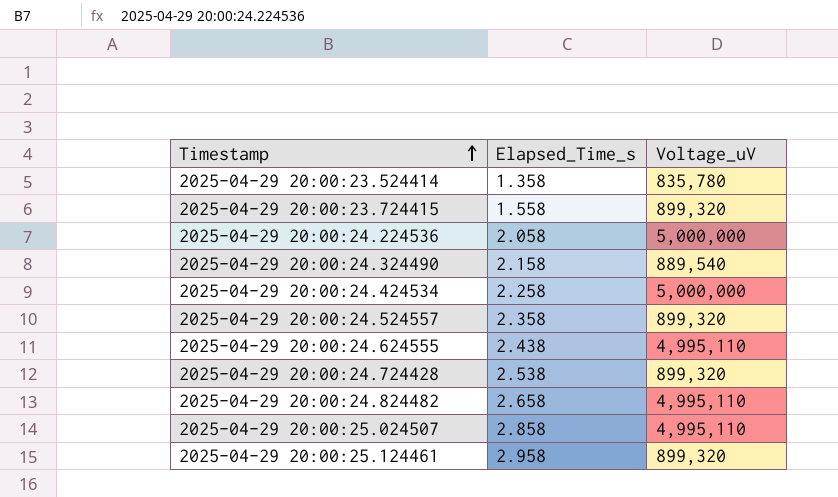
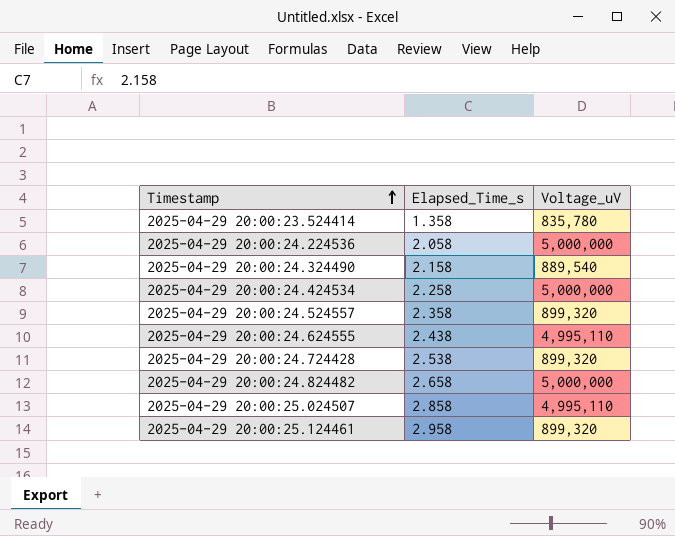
row 2025-04-29 20:00:23.724415: 1.558 | 899,320 -> none
2025-04-29 20:00:24.824482 | Voltage_uV: 4,995,110 -> 5,000,000

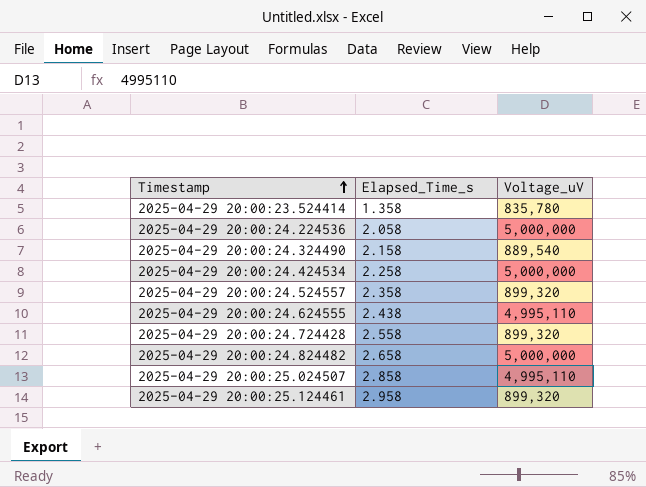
2025-04-29 20:00:24.724428 | Elapsed_Time_s: 2.538 -> 2.558

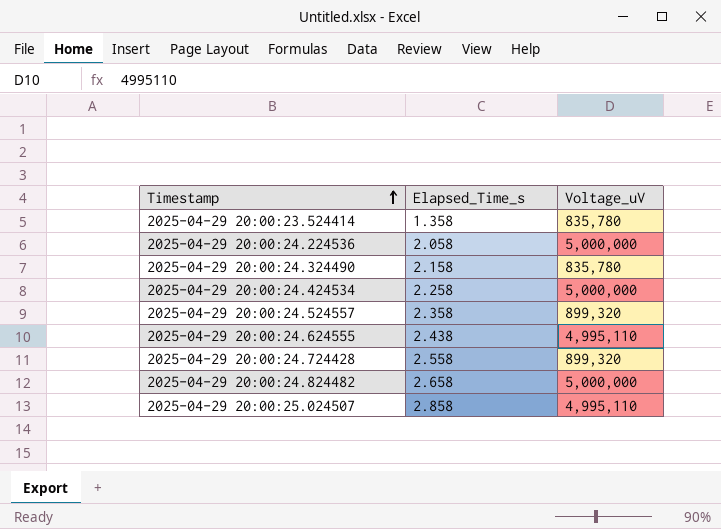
row 2025-04-29 20:00:25.124461: 2.958 | 899,320 -> none
2025-04-29 20:00:24.324490 | Voltage_uV: 889,540 -> 835,780

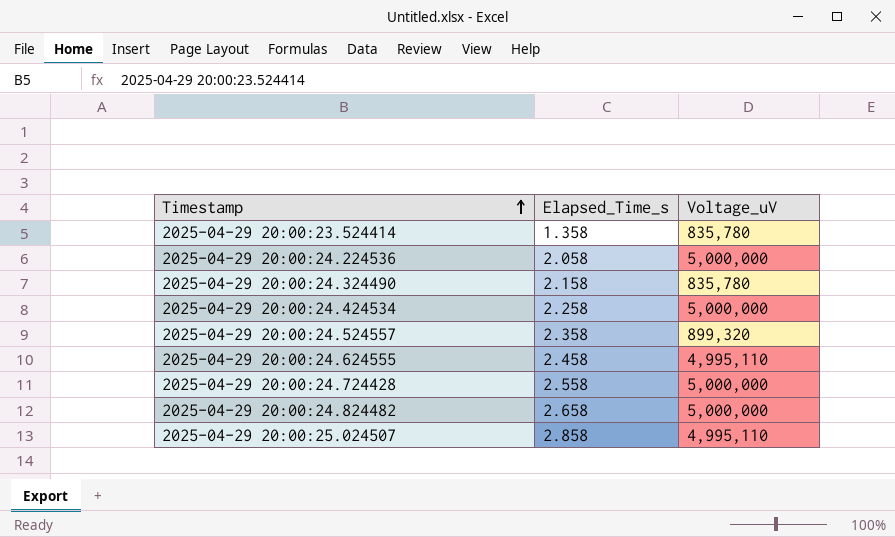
2025-04-29 20:00:24.624555 | Elapsed_Time_s: 2.438 -> 2.458
2025-04-29 20:00:24.724428 | Voltage_uV: 899,320 -> 5,000,000

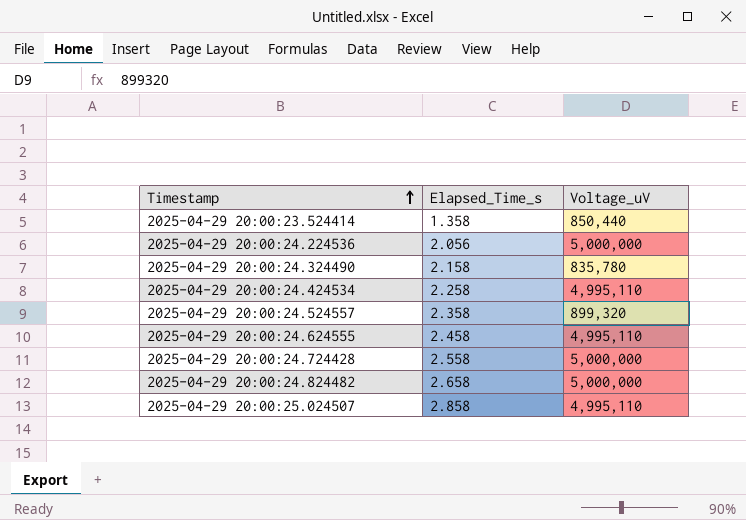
2025-04-29 20:00:23.524414 | Voltage_uV: 835,780 -> 850,440
2025-04-29 20:00:24.224536 | Elapsed_Time_s: 2.058 -> 2.056
2025-04-29 20:00:24.424534 | Voltage_uV: 5,000,000 -> 4,995,110

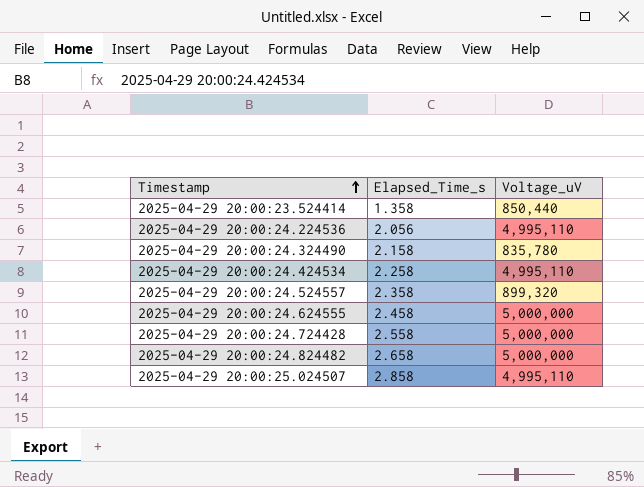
2025-04-29 20:00:24.224536 | Voltage_uV: 5,000,000 -> 4,995,110
2025-04-29 20:00:24.624555 | Voltage_uV: 4,995,110 -> 5,000,000

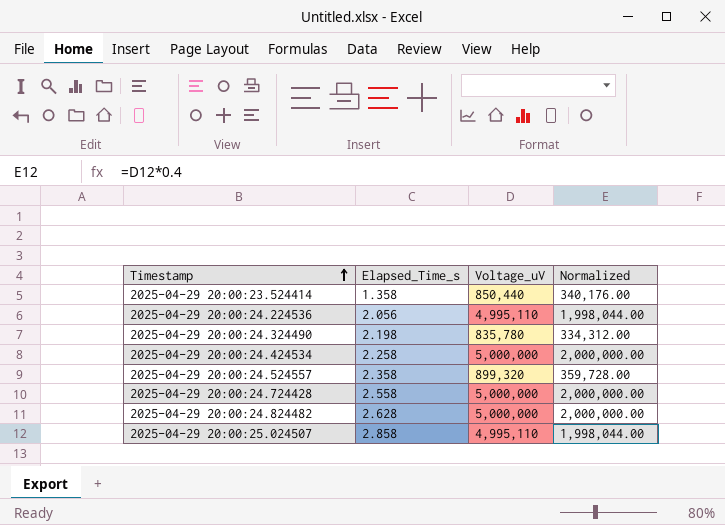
column Normalized | formula: none -> [Voltage_uV] * 0.4
row 2025-04-29 20:00:24.624555: 2.458 | 5,000,000 -> none
2025-04-29 20:00:24.324490 | Elapsed_Time_s: 2.158 -> 2.198
2025-04-29 20:00:24.424534 | Voltage_uV: 4,995,110 -> 5,000,000
2025-04-29 20:00:24.824482 | Elapsed_Time_s: 2.658 -> 2.628

